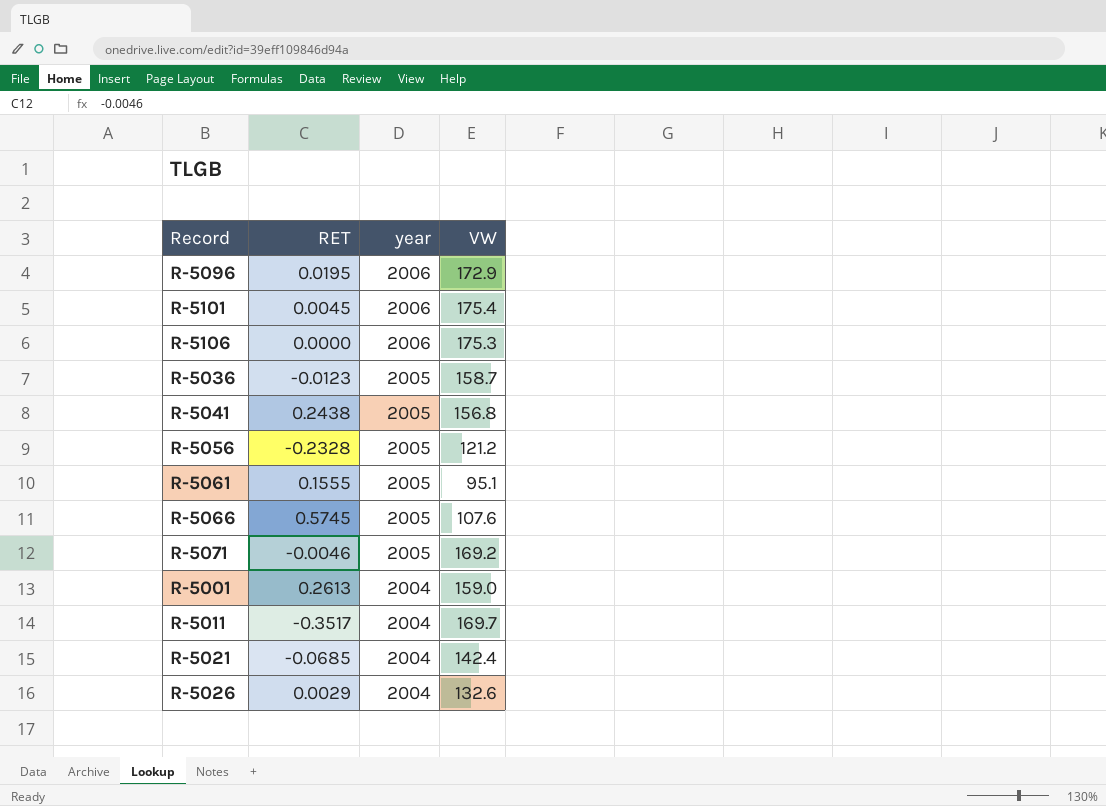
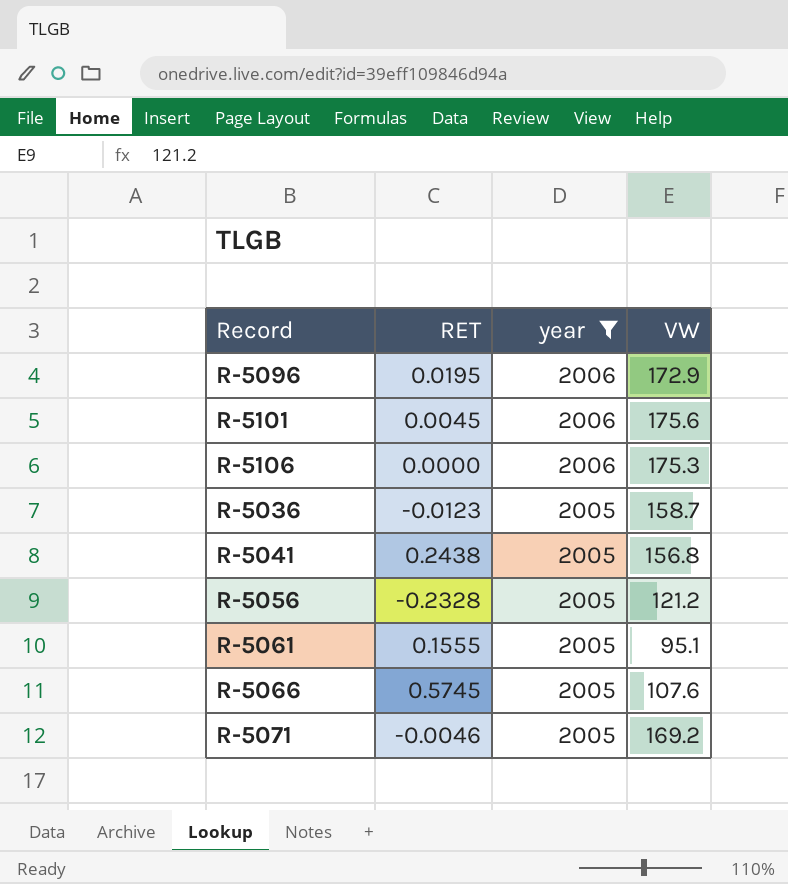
filter: none -> year != 2004
R-5101 | VW: 175.4 -> 175.6

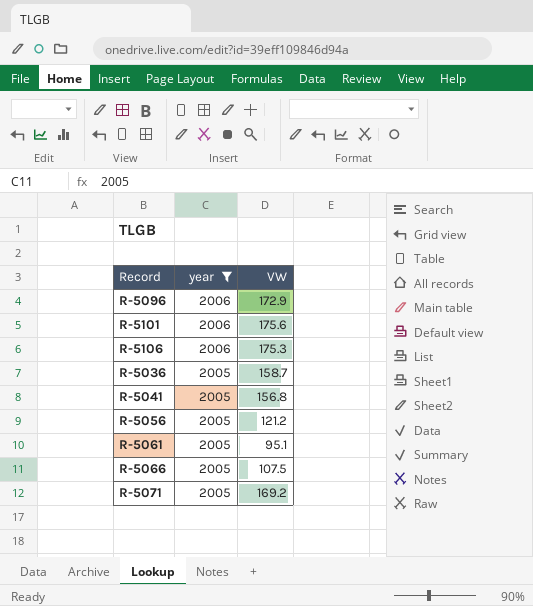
column RET | position: 2 -> none
R-5066 | VW: 107.6 -> 107.5

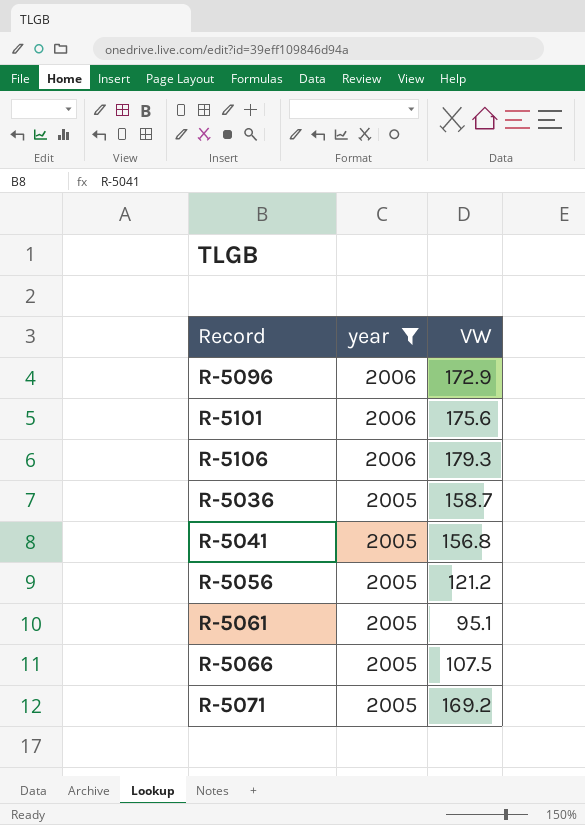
R-5106 | VW: 175.3 -> 179.3

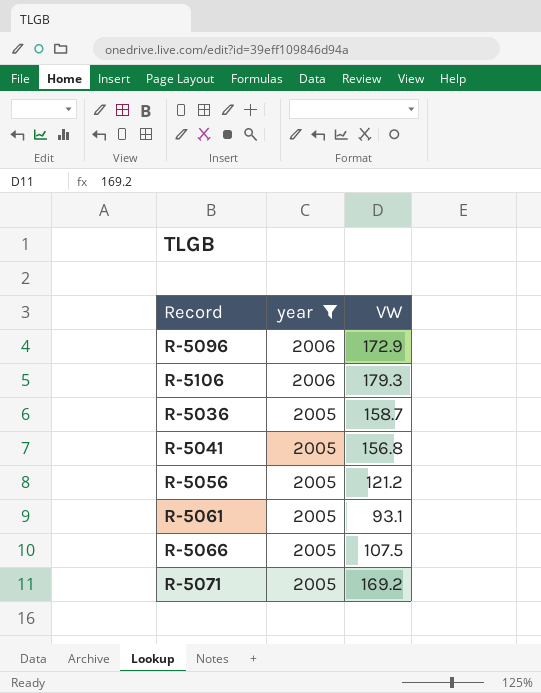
row R-5101: 2006 | 175.6 -> none
R-5061 | VW: 95.1 -> 93.1

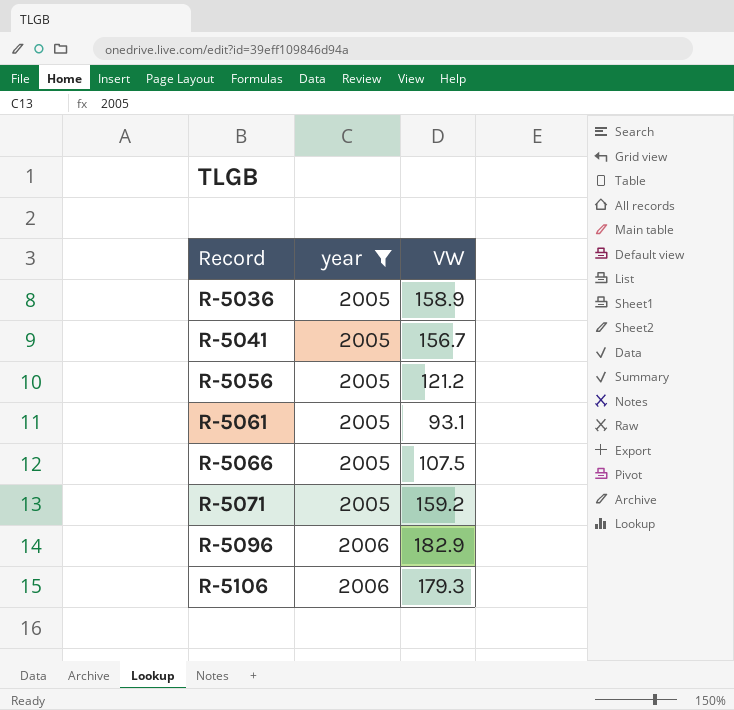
row order: year descending -> Record ascending
R-5036 | VW: 158.7 -> 158.9
R-5041 | VW: 156.8 -> 156.7
R-5071 | VW: 169.2 -> 159.2
R-5096 | VW: 172.9 -> 182.9

